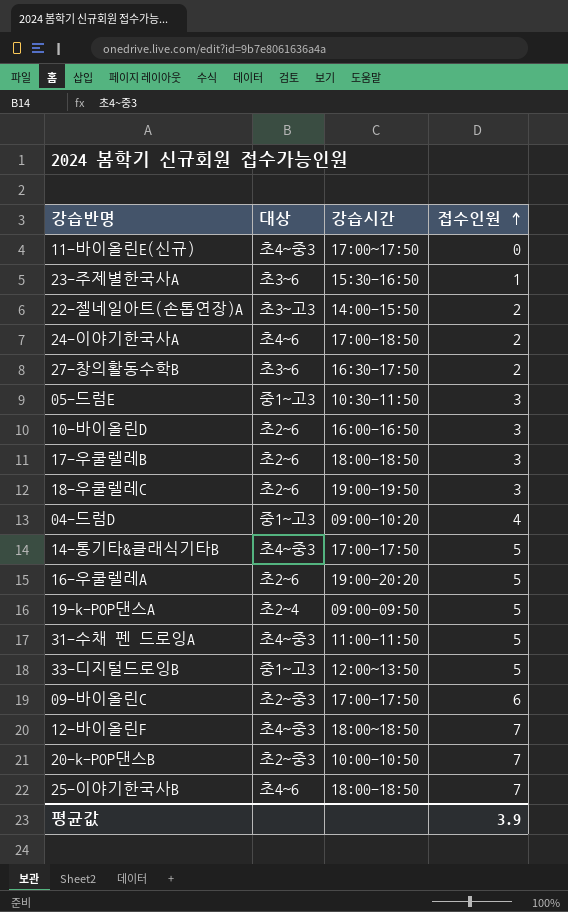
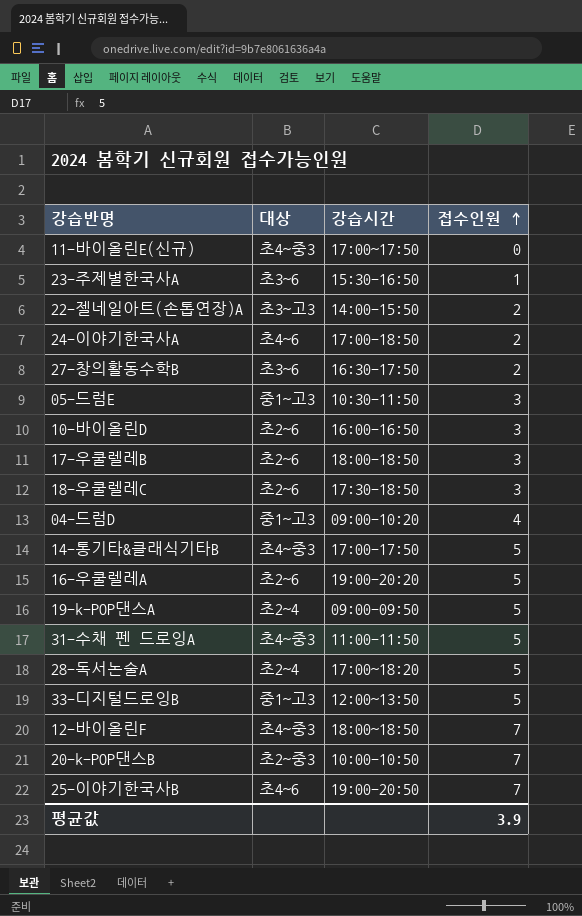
row 09-바이올린C: 초2~중3 | 17:00-17:50 | 6 -> none
18-우쿨렐레C | 강습시간: 19:00-19:50 -> 17:30-18:50
row 28-독서논술A: none -> 초2~4 | 17:00~18:20 | 5
25-이야기한국사B | 강습시간: 18:00-18:50 -> 19:00-20:50

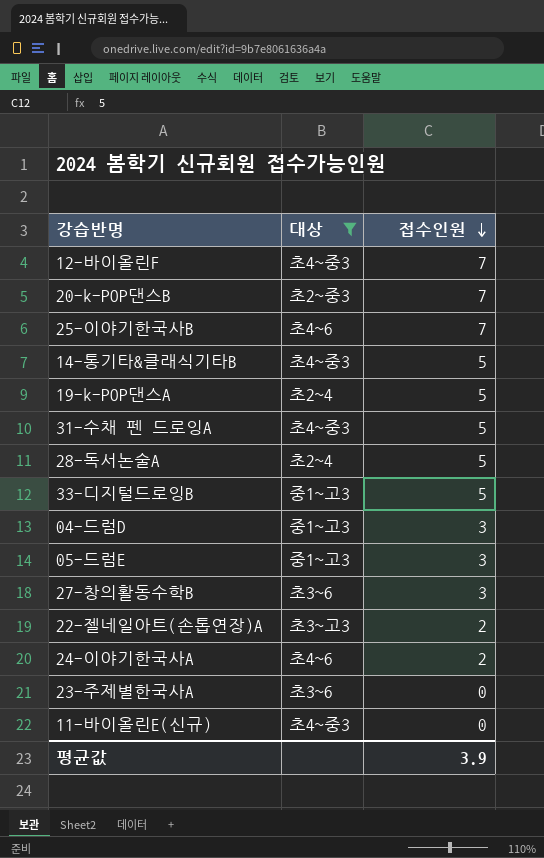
filter: none -> 대상 != 초2~6
row order: 접수인원 ascending -> 접수인원 descending
column 강습시간 | position: 3 -> none
04-드럼D | 접수인원: 4 -> 3
27-창의활동수학B | 접수인원: 2 -> 3
23-주제별한국사A | 접수인원: 1 -> 0

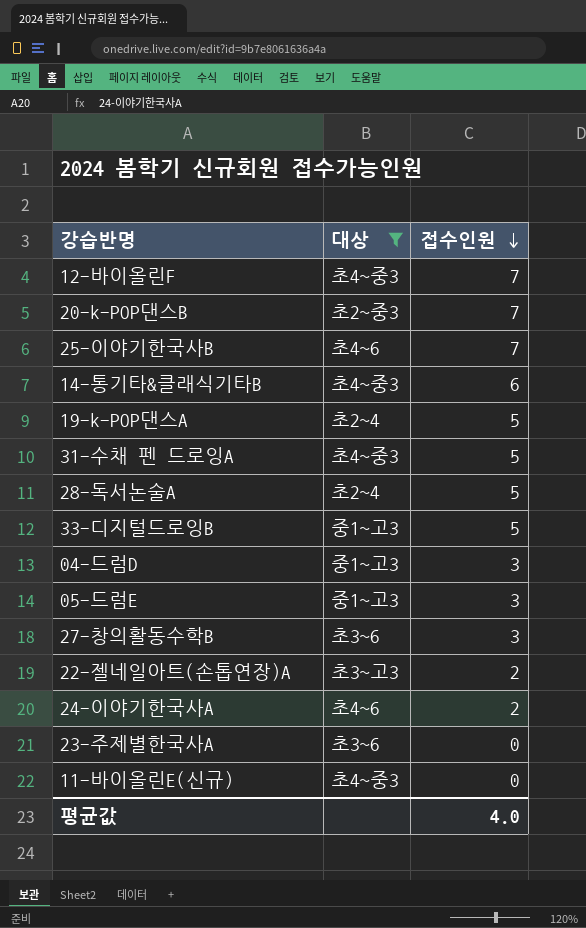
14-통기타&클래식기타B | 접수인원: 5 -> 6
평균값 | 접수인원: 3.9 -> 4.0

